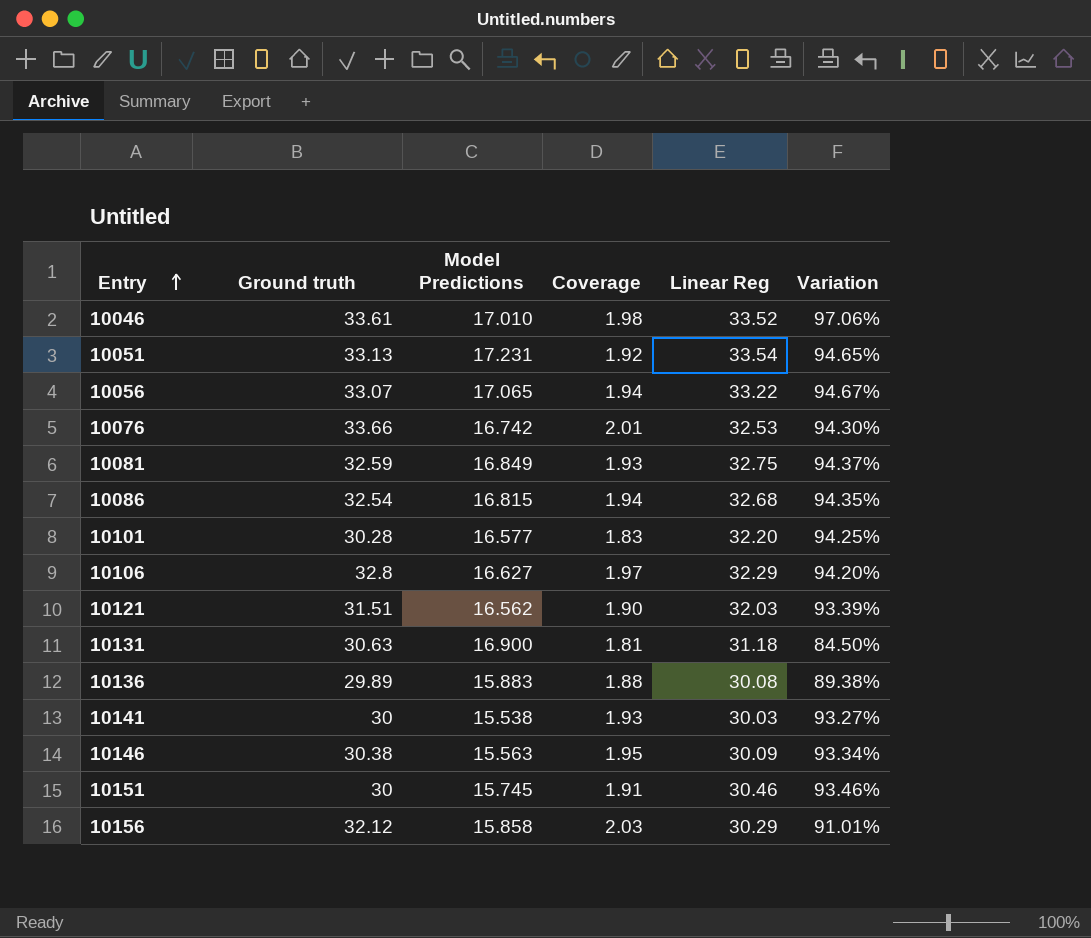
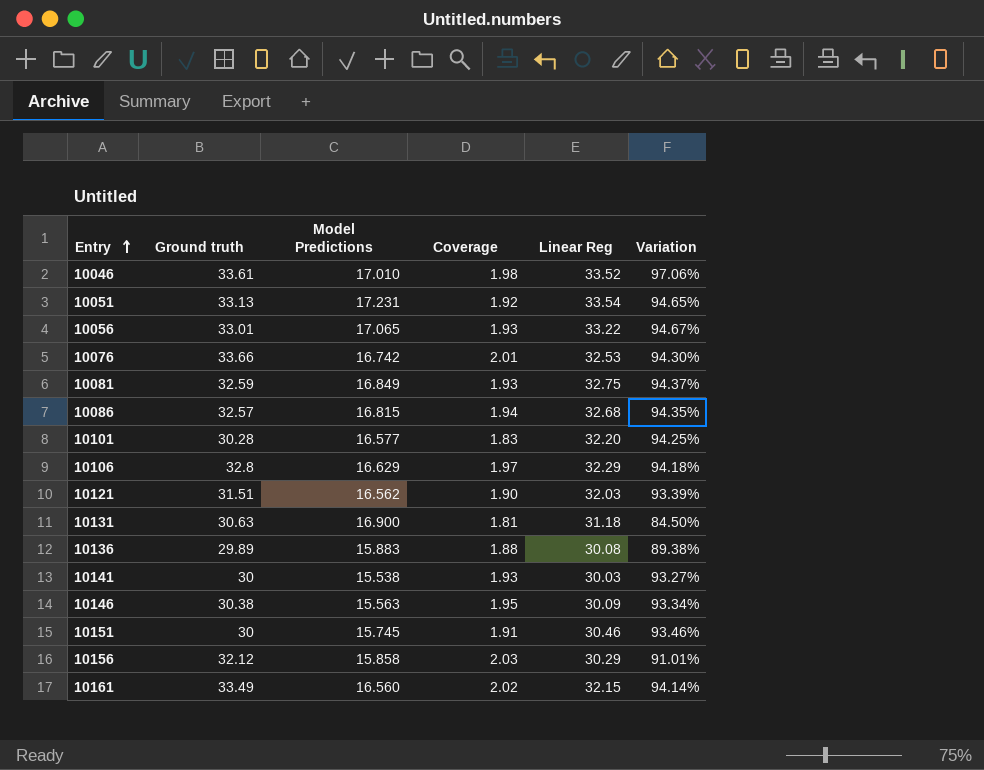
10056 | Ground truth: 33.07 -> 33.01
10056 | Coverage: 1.94 -> 1.93
10086 | Ground truth: 32.54 -> 32.57
10106 | Model Predictions: 16.627 -> 16.629
10106 | Variation: 94.20% -> 94.18%
row 10161: none -> 33.49 | 16.560 | 2.02 | 32.15 | 94.14%

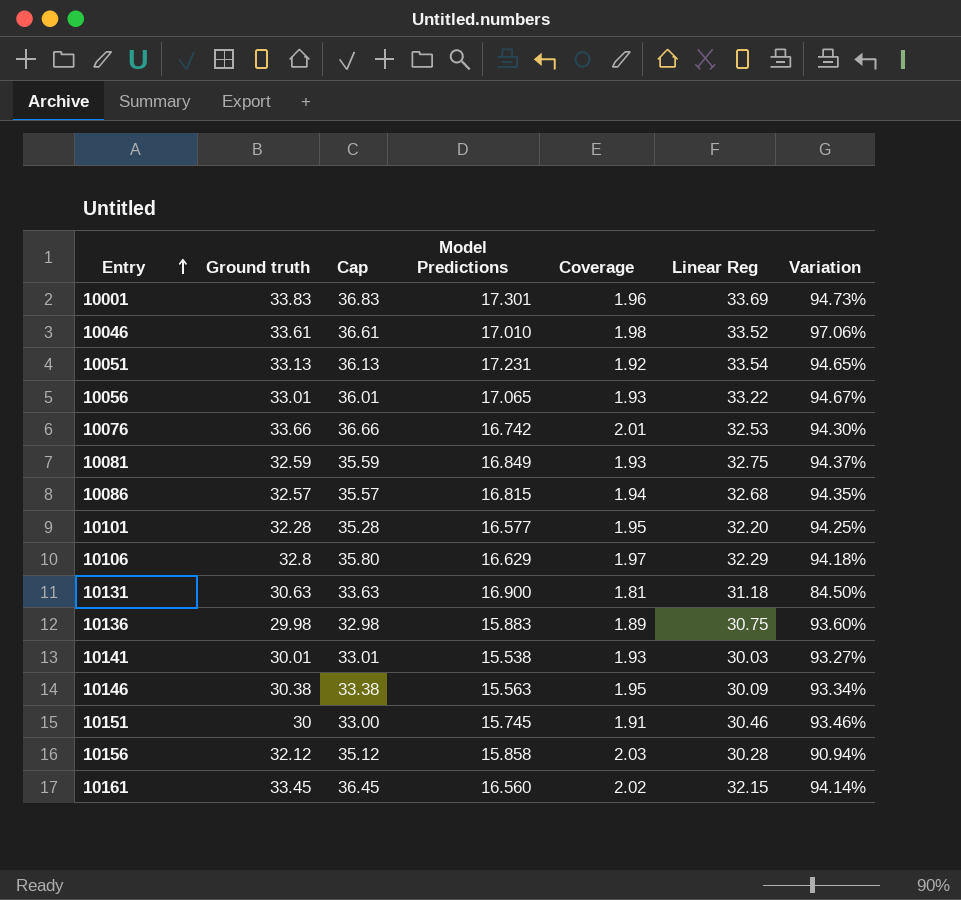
column Cap | formula: none -> [Ground truth] + 3
row 10121: 31.51 | 16.562 | 1.90 | 32.03 | 93.39% -> none
row 10001: none -> 33.83 | 36.83 | 17.301 | 1.96 | 33.69 | 94.73%
10101 | Ground truth: 30.28 -> 32.28
10101 | Coverage: 1.83 -> 1.95
10136 | Ground truth: 29.89 -> 29.98
10136 | Coverage: 1.88 -> 1.89
10136 | Linear Reg: 30.08 -> 30.75
10136 | Variation: 89.38% -> 93.60%
10141 | Ground truth: 30 -> 30.01
10156 | Linear Reg: 30.29 -> 30.28
10156 | Variation: 91.01% -> 90.94%
10161 | Ground truth: 33.49 -> 33.45

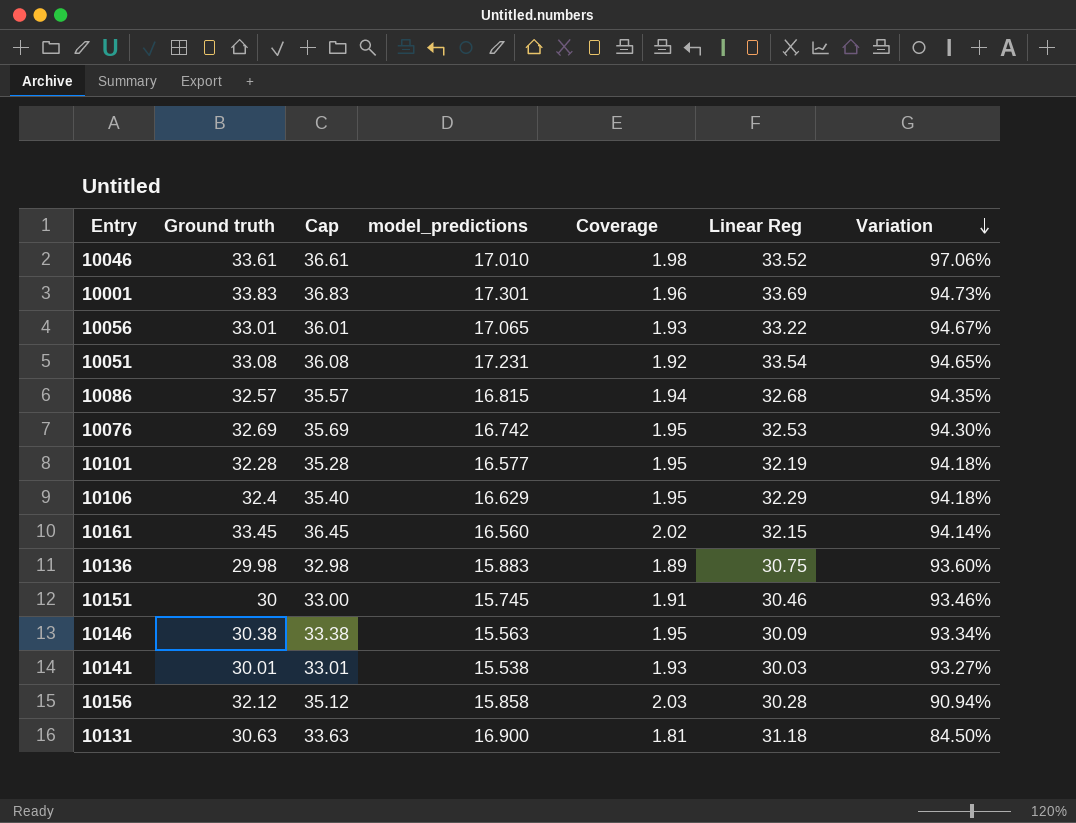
row order: Entry ascending -> Variation descending
column name: Model Predictions -> model_predictions
row 10081: 32.59 | 35.59 | 16.849 | 1.93 | 32.75 | 94.37% -> none
10051 | Ground truth: 33.13 -> 33.08
10051 | Cap: 36.13 -> 36.08
10076 | Ground truth: 33.66 -> 32.69
10076 | Cap: 36.66 -> 35.69
10076 | Coverage: 2.01 -> 1.95
10101 | Linear Reg: 32.20 -> 32.19
10101 | Variation: 94.25% -> 94.18%
10106 | Ground truth: 32.8 -> 32.4
10106 | Cap: 35.80 -> 35.40
10106 | Coverage: 1.97 -> 1.95

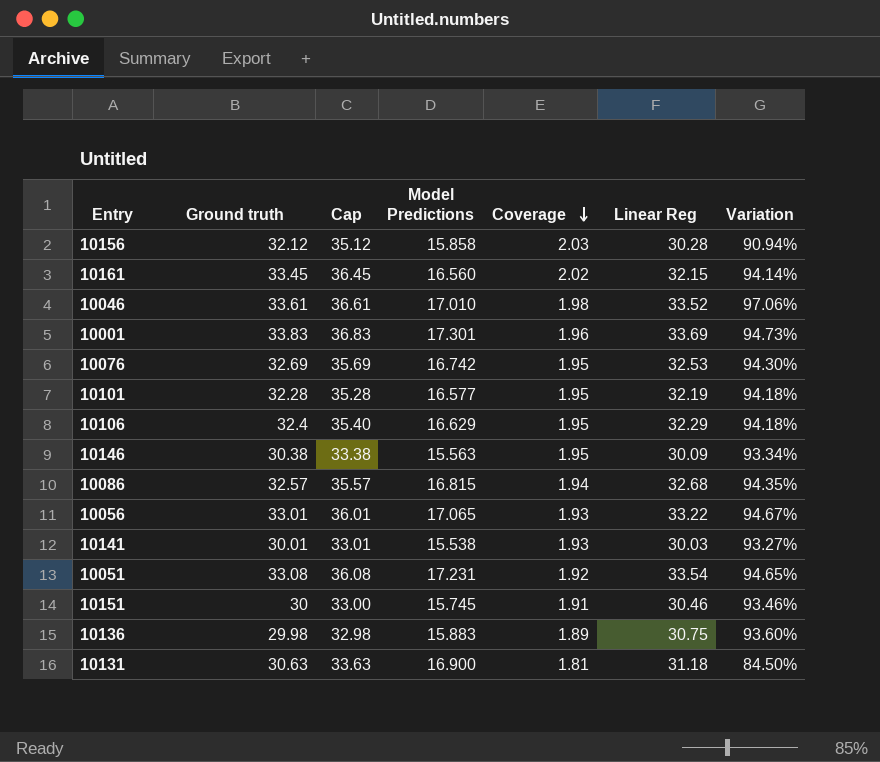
row order: Variation descending -> Coverage descending
column name: model_predictions -> Model Predictions

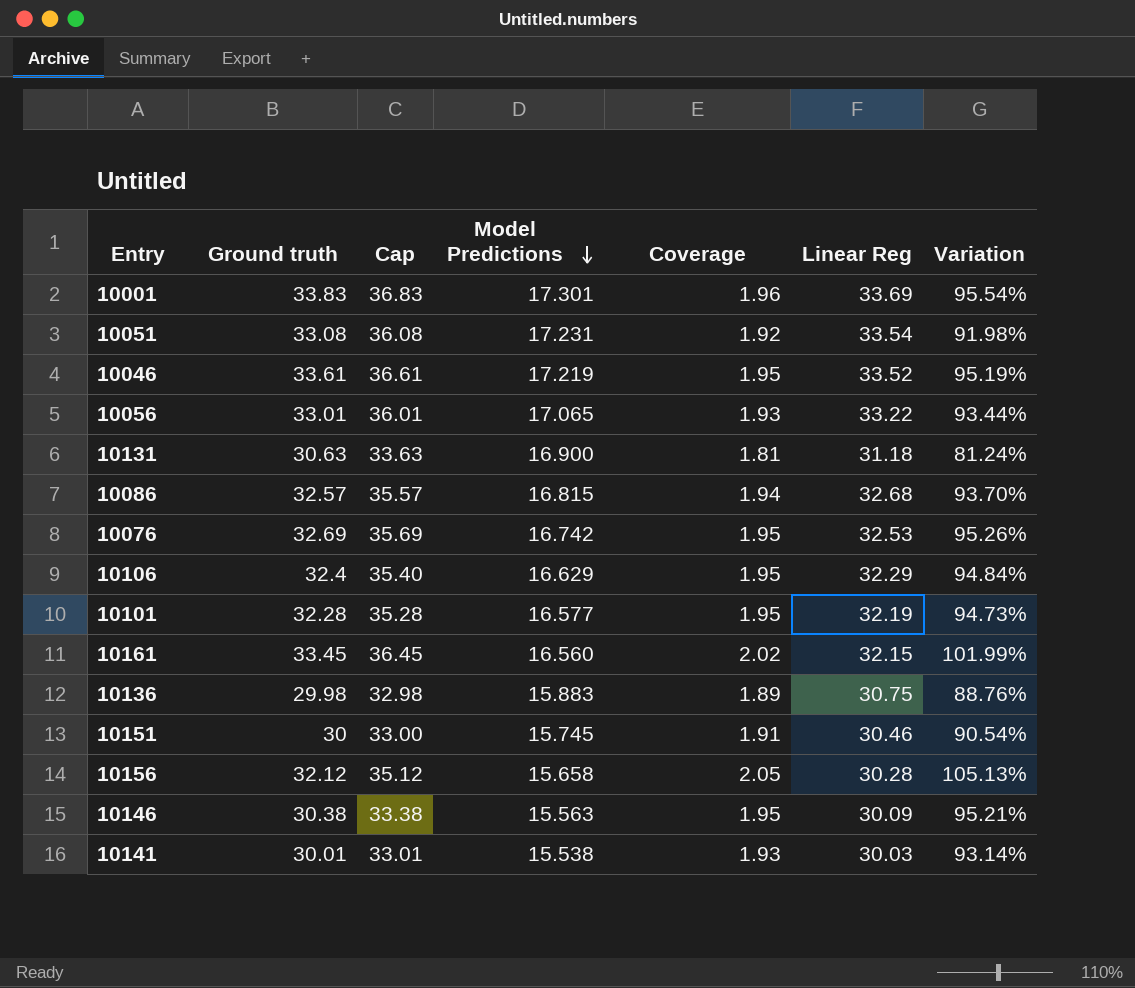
row order: Coverage descending -> Model Predictions descending
column Variation | formula: ([Linear Reg] - [Model Predictions]) / [Model Predictions] -> ([Ground truth] - [Model Predictions]) / [Model Predictions]
10046 | Model Predictions: 17.010 -> 17.219
10046 | Coverage: 1.98 -> 1.95
10156 | Model Predictions: 15.858 -> 15.658
10156 | Coverage: 2.03 -> 2.05

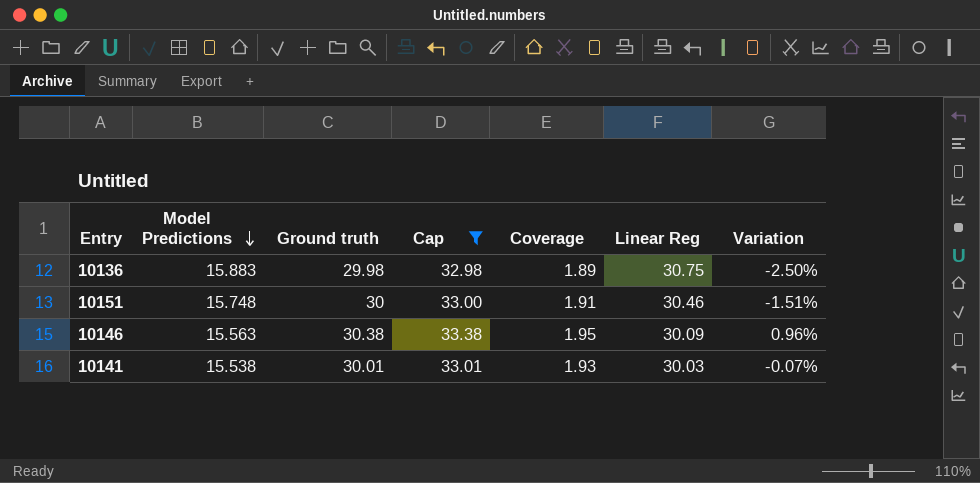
filter: none -> Cap <= 33.38
column Model Predictions | position: 4 -> 2
column Variation | formula: ([Ground truth] - [Model Predictions]) / [Model Predictions] -> ([Ground truth] - [Linear Reg]) / [Linear Reg]
10151 | Model Predictions: 15.745 -> 15.748

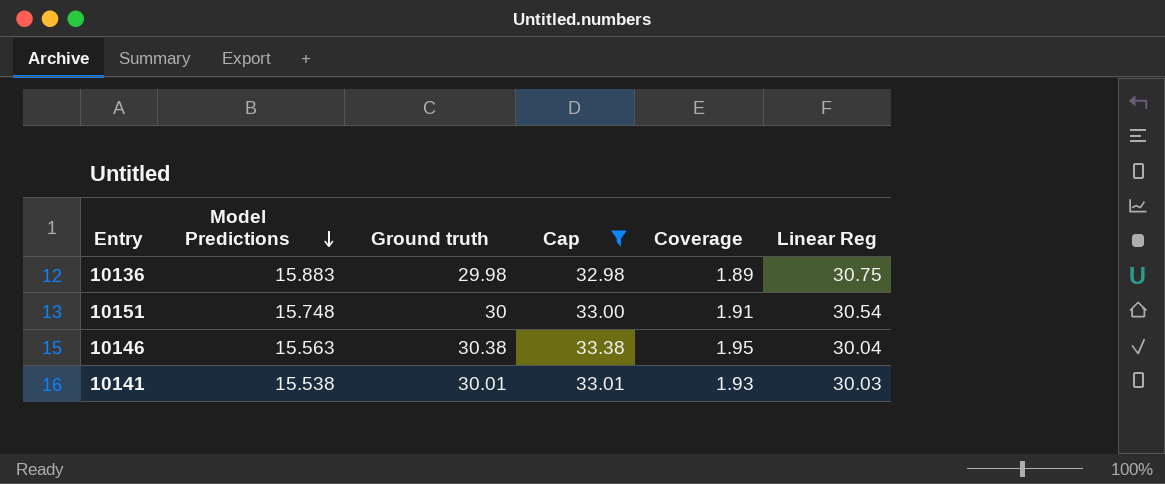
column Variation | formula: ([Ground truth] - [Linear Reg]) / [Linear Reg] -> none
10151 | Linear Reg: 30.46 -> 30.54
10146 | Linear Reg: 30.09 -> 30.04

